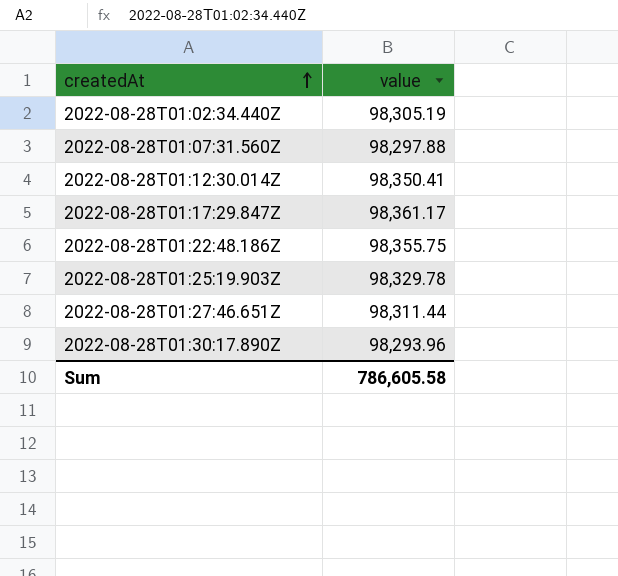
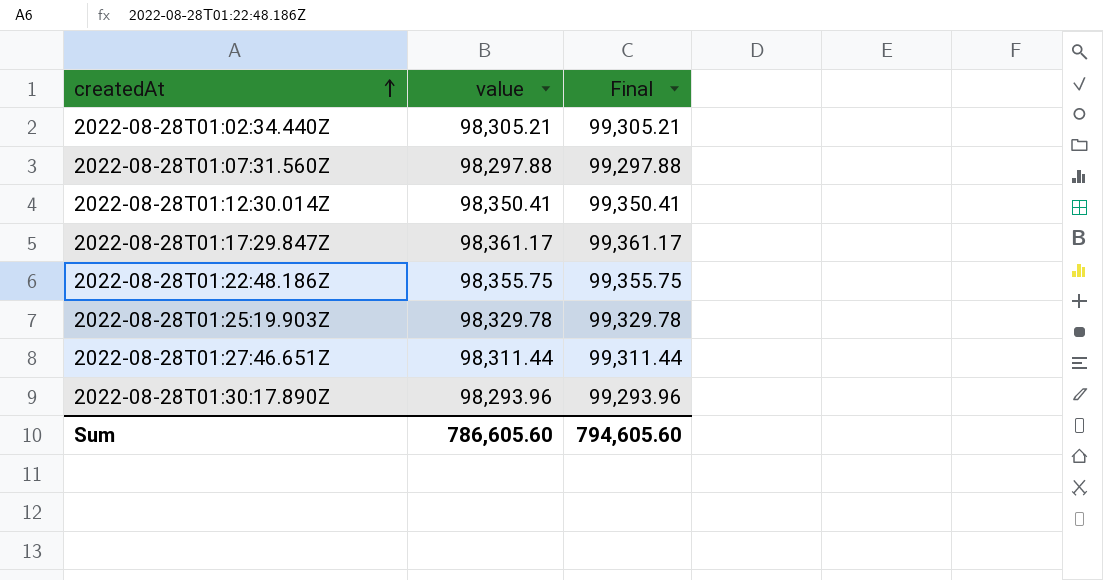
column Final | formula: none -> [value] + 1000
2022-08-28T01:02:34.440Z | value: 98,305.19 -> 98,305.21
Sum | value: 786,605.58 -> 786,605.60

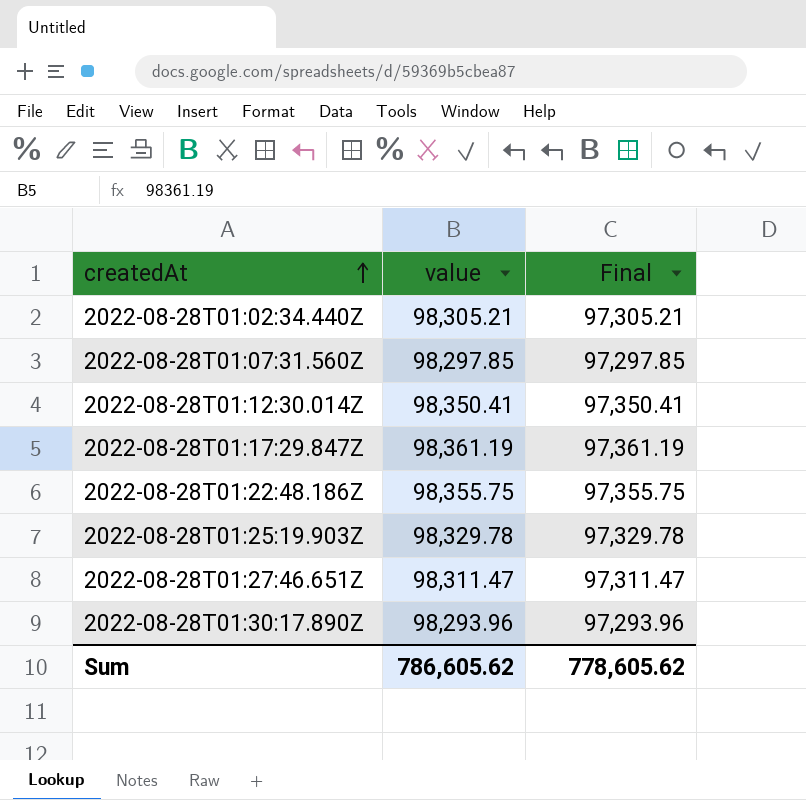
column Final | formula: [value] + 1000 -> [value] - 1000
2022-08-28T01:07:31.560Z | value: 98,297.88 -> 98,297.85
2022-08-28T01:17:29.847Z | value: 98,361.17 -> 98,361.19
2022-08-28T01:27:46.651Z | value: 98,311.44 -> 98,311.47
Sum | value: 786,605.60 -> 786,605.62
Sum | Final: 794,605.60 -> 778,605.62

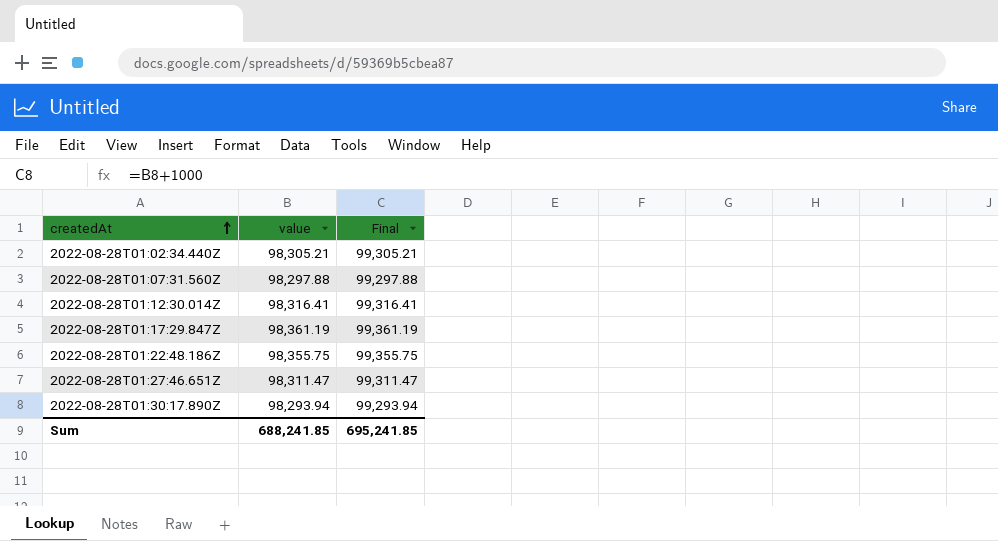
column Final | formula: [value] - 1000 -> [value] + 1000
row 2022-08-28T01:25:19.903Z: 98,329.78 | 97,329.78 -> none
2022-08-28T01:07:31.560Z | value: 98,297.85 -> 98,297.88
2022-08-28T01:12:30.014Z | value: 98,350.41 -> 98,316.41
2022-08-28T01:30:17.890Z | value: 98,293.96 -> 98,293.94
Sum | value: 786,605.62 -> 688,241.85
Sum | Final: 778,605.62 -> 695,241.85

